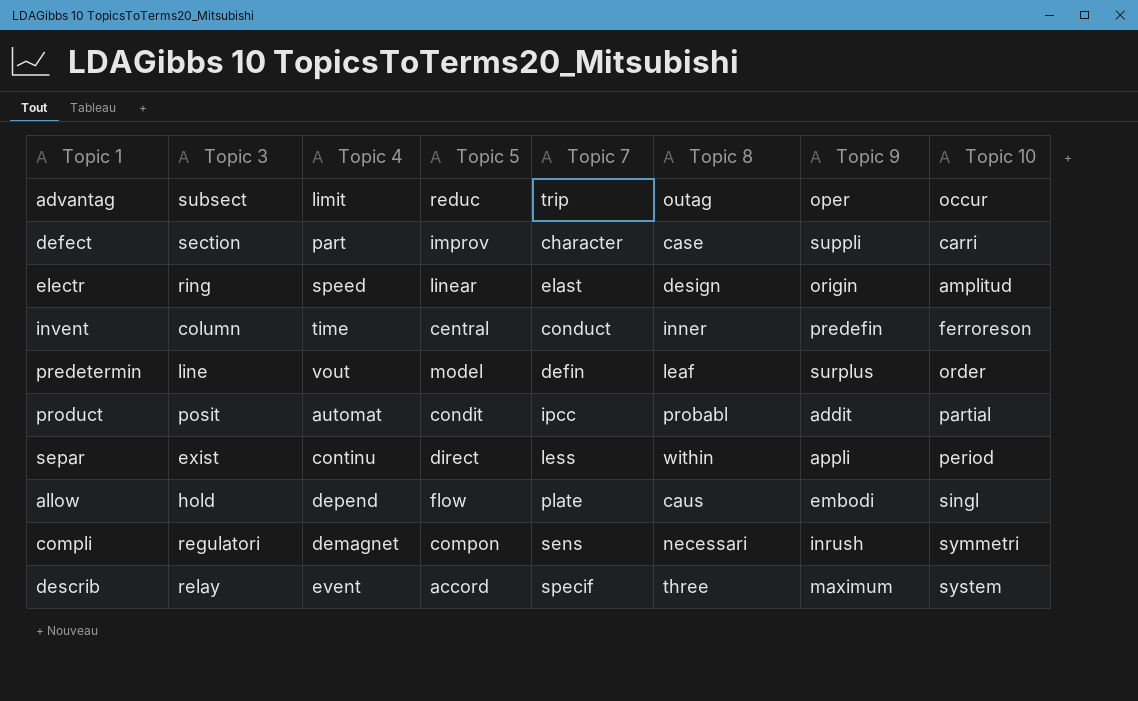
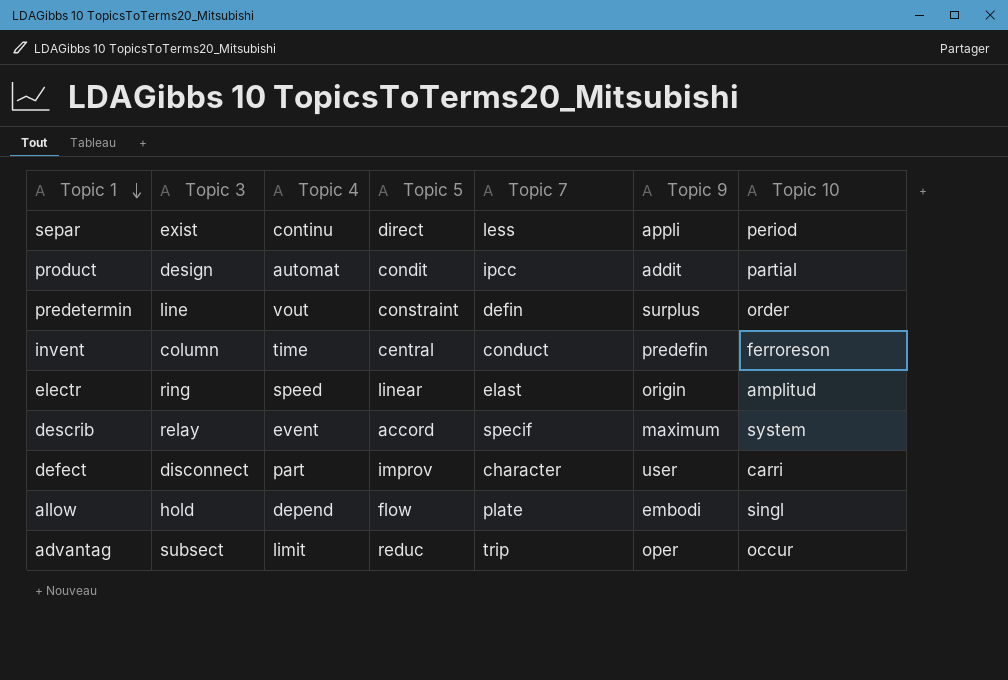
row order: none -> Topic 1 descending
column Topic 8 | position: 6 -> none
row compli: regulatori | demagnet | compon | sens | necessari | inrush | symmetri -> none
product | Topic 3: posit -> design
predetermin | Topic 5: model -> constraint
defect | Topic 3: section -> disconnect
defect | Topic 9: suppli -> user

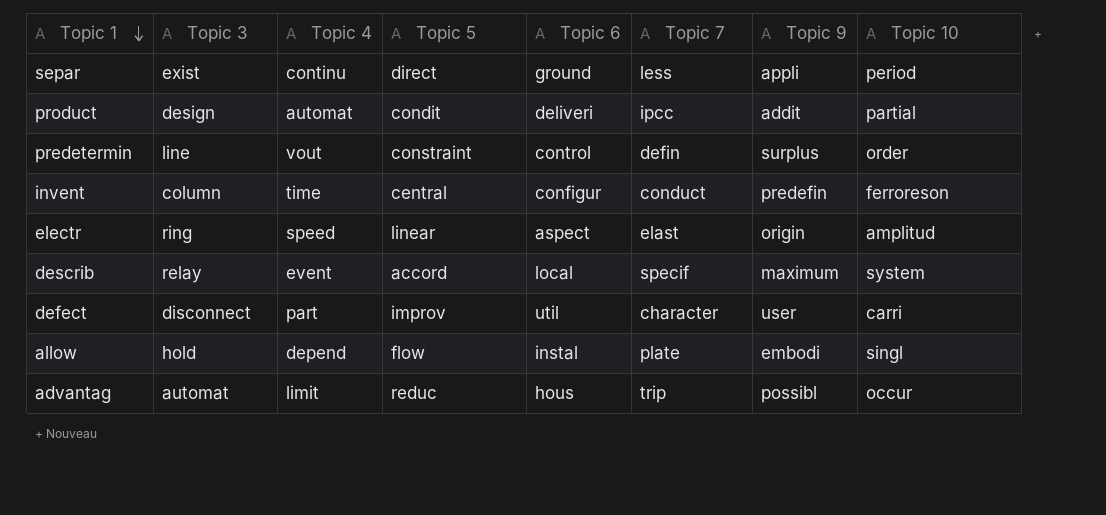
column Topic 6 | position: none -> 5
advantag | Topic 3: subsect -> automat
advantag | Topic 9: oper -> possibl

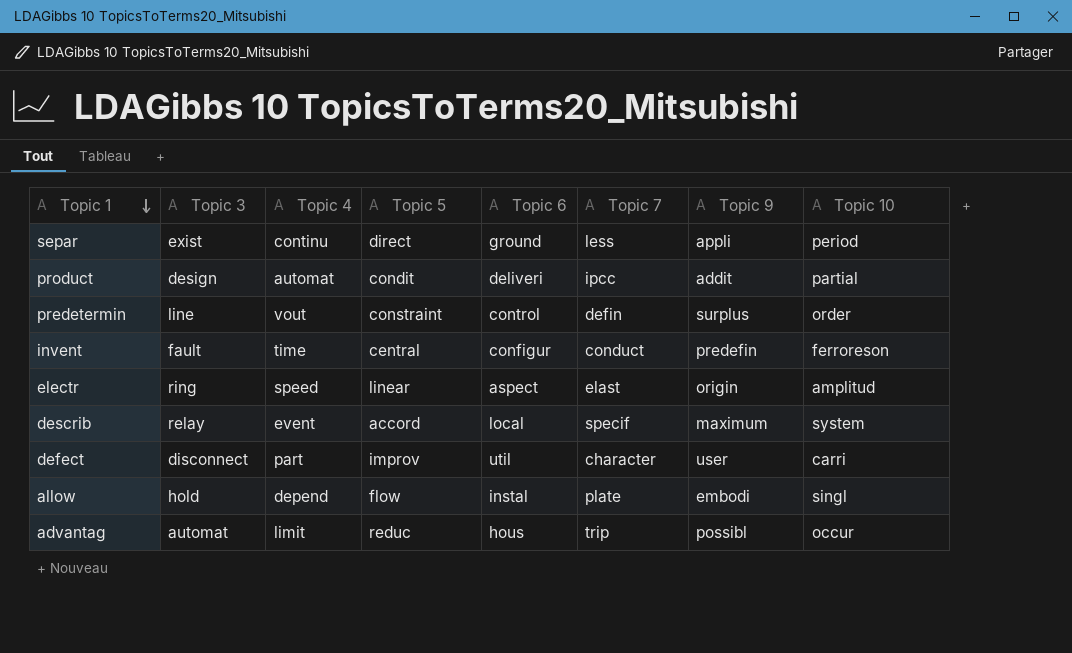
invent | Topic 3: column -> fault

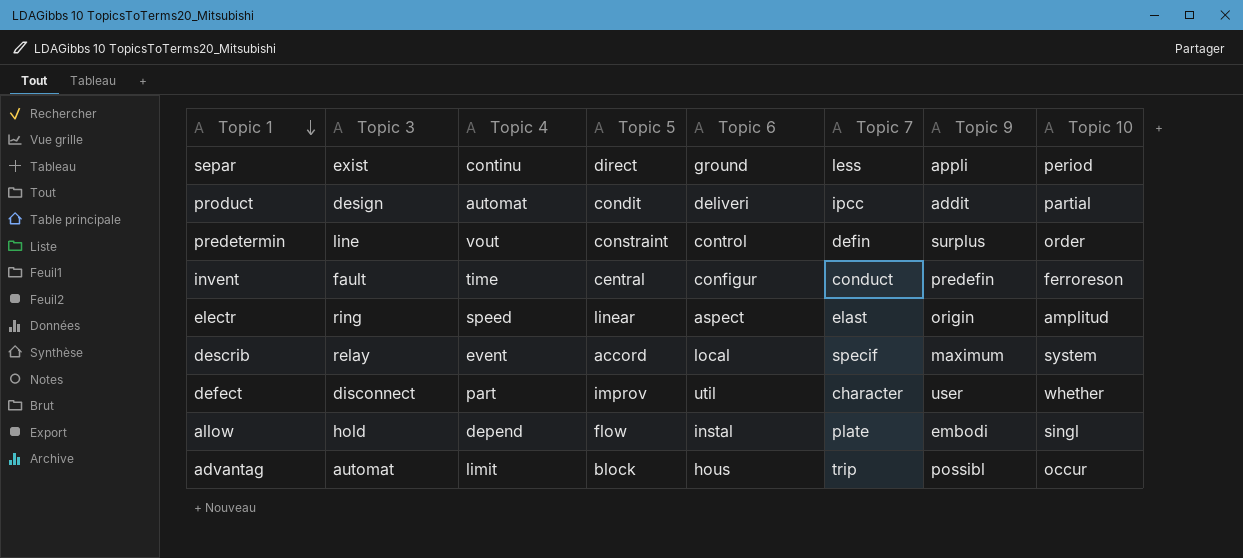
defect | Topic 10: carri -> whether
advantag | Topic 5: reduc -> block

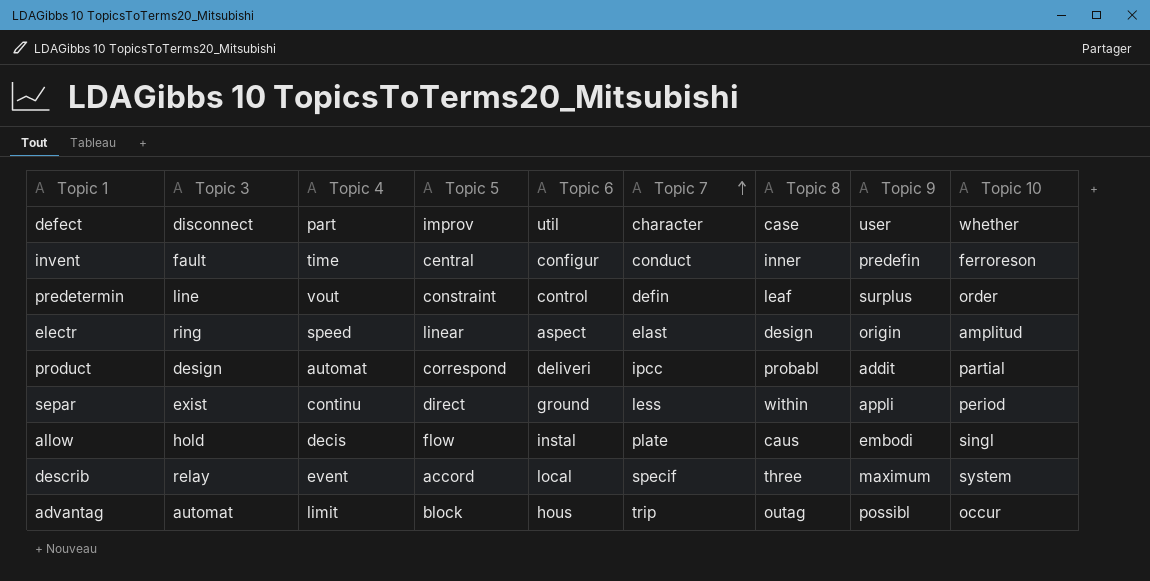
row order: Topic 1 descending -> Topic 7 ascending
column Topic 8 | position: none -> 7
product | Topic 5: condit -> correspond
allow | Topic 4: depend -> decis

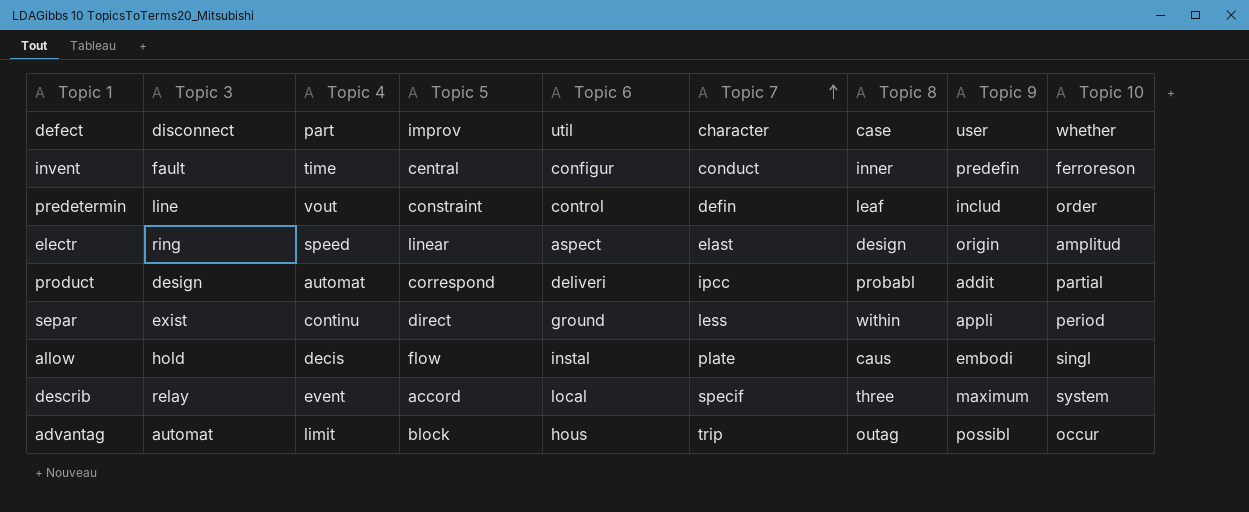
predetermin | Topic 9: surplus -> includ

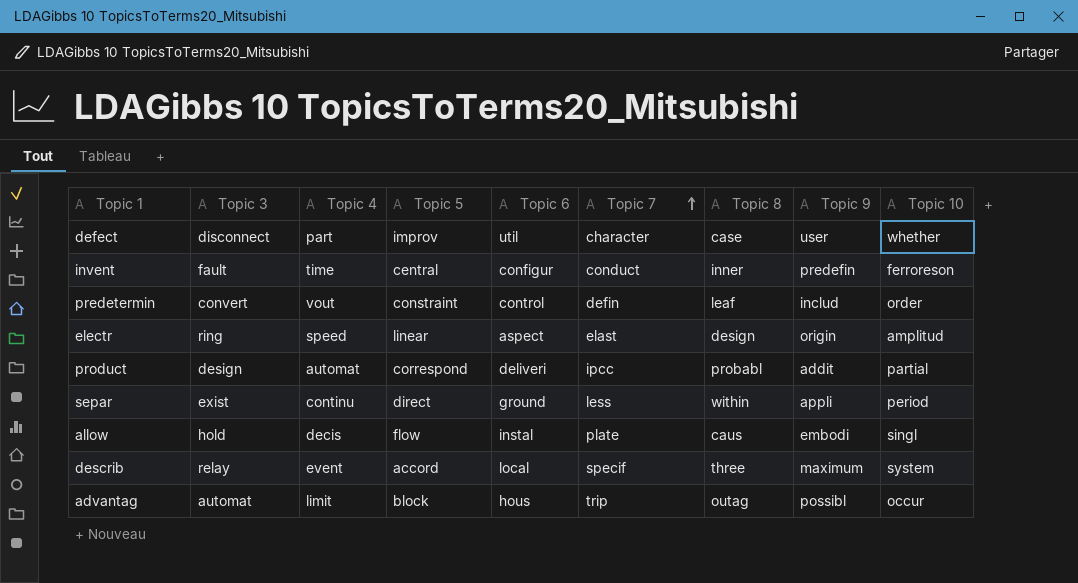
predetermin | Topic 3: line -> convert

